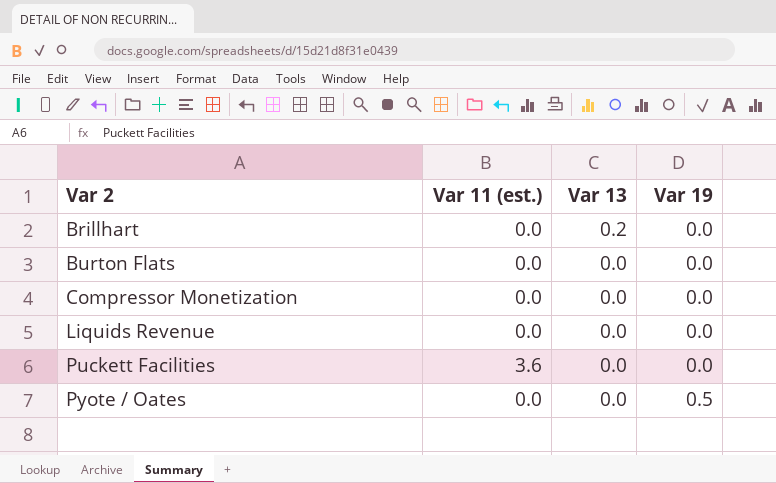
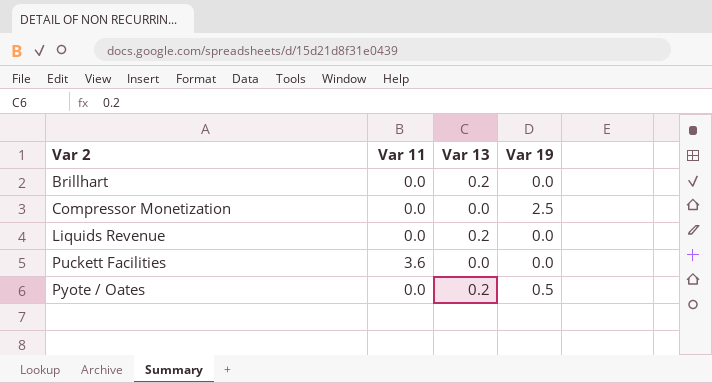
column name: Var 11 (est.) -> Var 11
row Burton Flats: 0.0 | 0.0 | 0.0 -> none
Compressor Monetization | Var 19: 0.0 -> 2.5
Liquids Revenue | Var 13: 0.0 -> 0.2
Pyote / Oates | Var 13: 0.0 -> 0.2

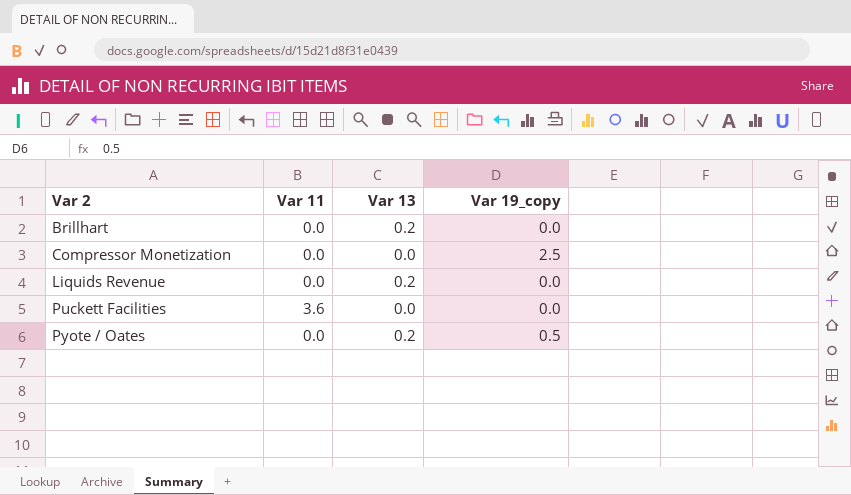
column name: Var 19 -> Var 19_copy

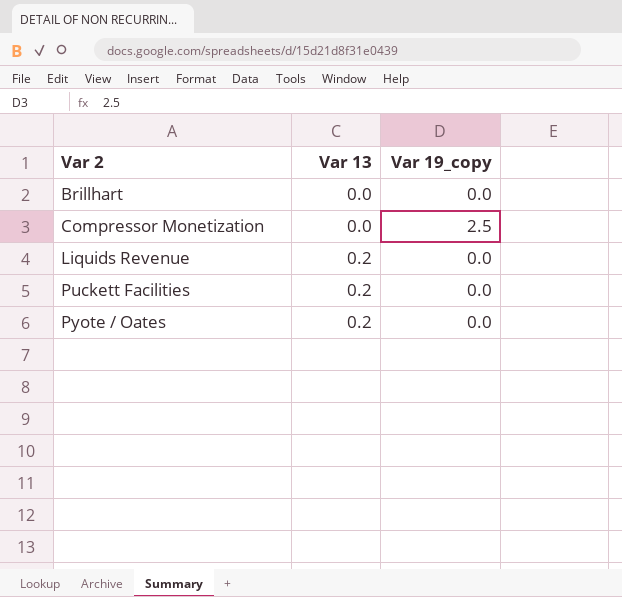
column Var 11 | position: 2 -> none
Brillhart | Var 13: 0.2 -> 0.0
Puckett Facilities | Var 13: 0.0 -> 0.2
Pyote / Oates | Var 19_copy: 0.5 -> 0.0

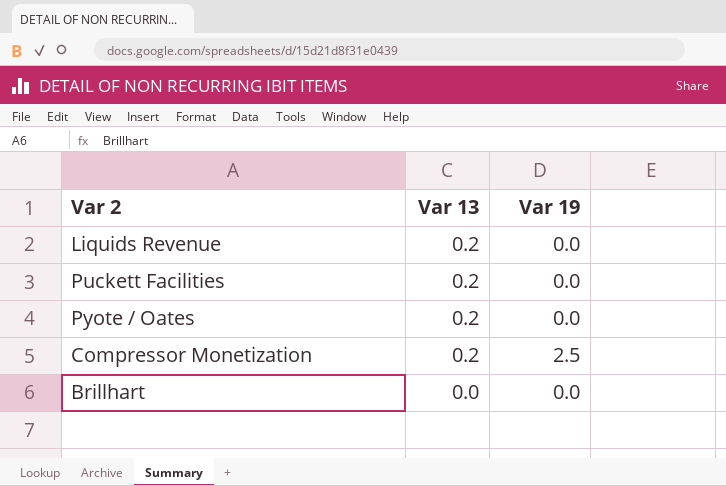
row order: Var 2 ascending -> Var 13 descending
column name: Var 19_copy -> Var 19
Compressor Monetization | Var 13: 0.0 -> 0.2

